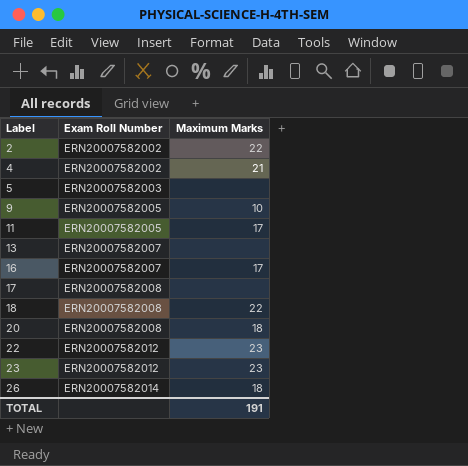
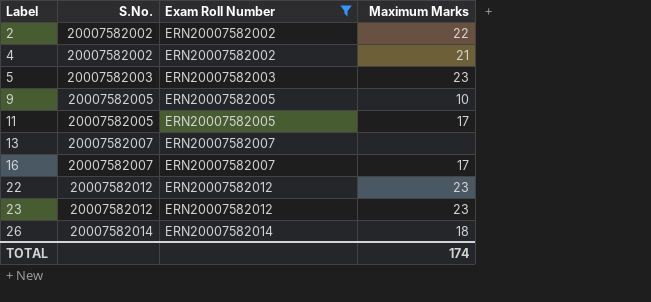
filter: none -> Exam Roll Number != ERN20007582008
column S.No. | position: none -> 2
5 | Maximum Marks: none -> 23
TOTAL | Maximum Marks: 191 -> 174

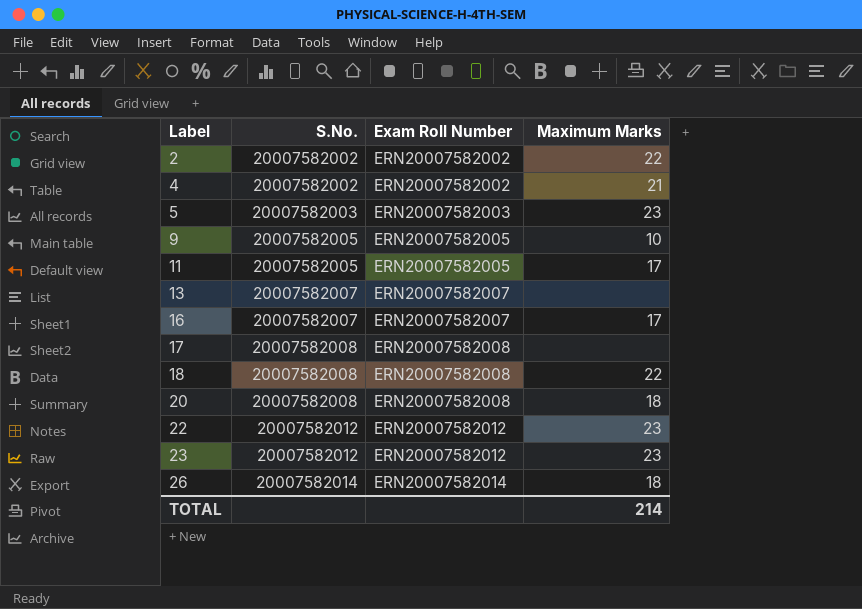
filter: Exam Roll Number != ERN20007582008 -> none
TOTAL | Maximum Marks: 174 -> 214

